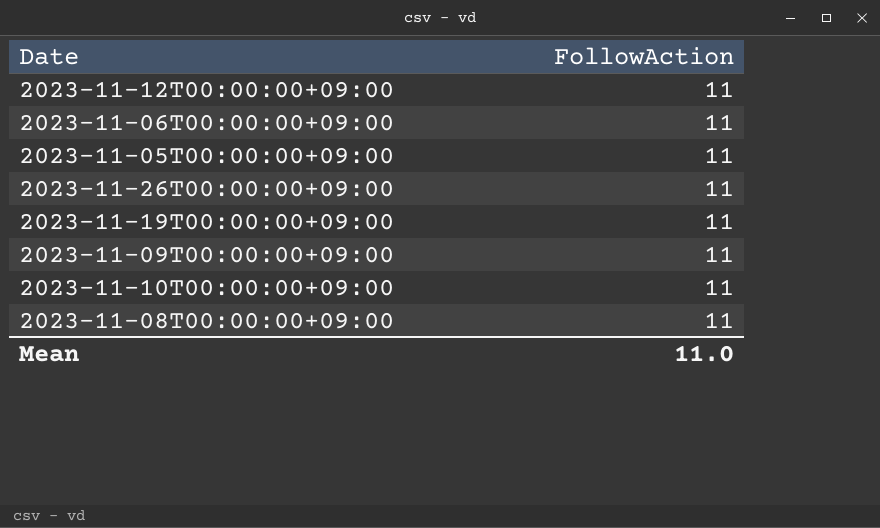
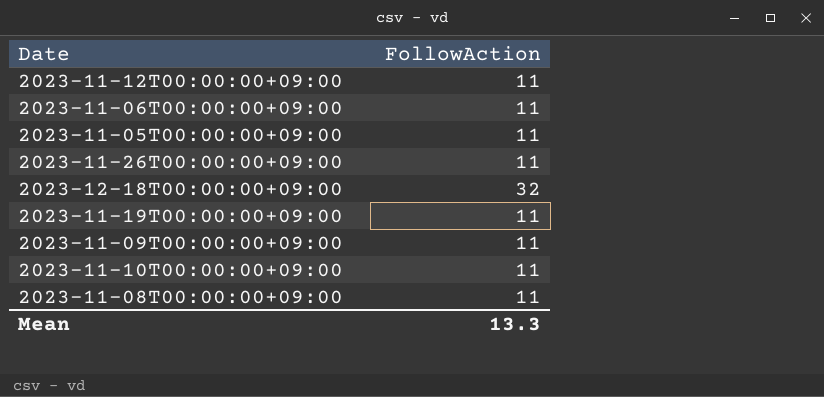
row 2023-12-18T00:00:00+09:00: none -> 32
Mean | FollowAction: 11.0 -> 13.3

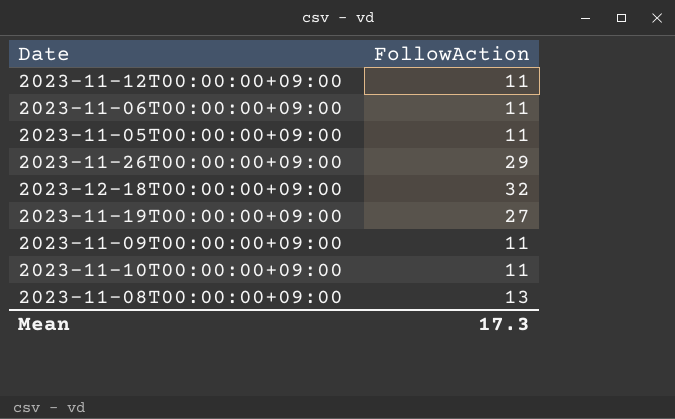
2023-11-26T00:00:00+09:00 | FollowAction: 11 -> 29
2023-11-19T00:00:00+09:00 | FollowAction: 11 -> 27
2023-11-08T00:00:00+09:00 | FollowAction: 11 -> 13
Mean | FollowAction: 13.3 -> 17.3

